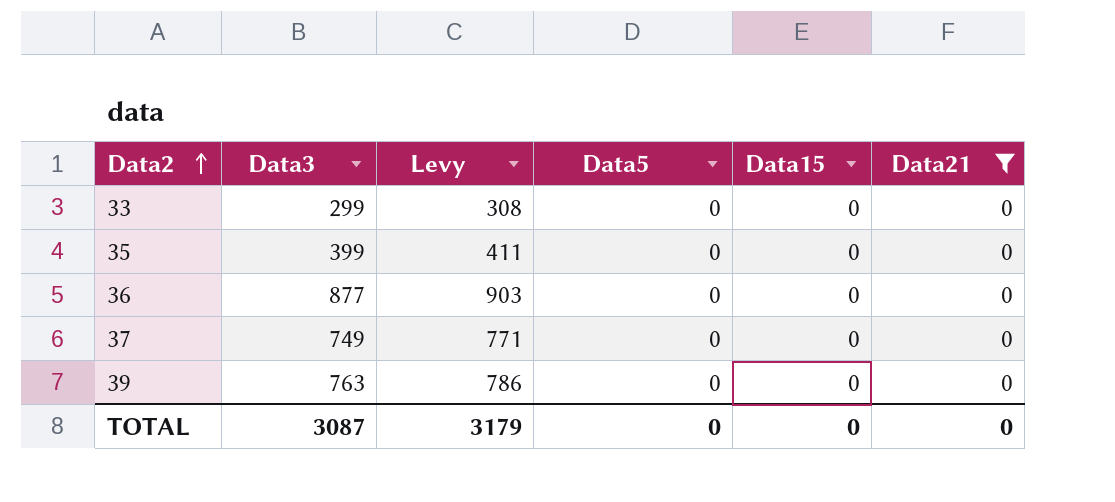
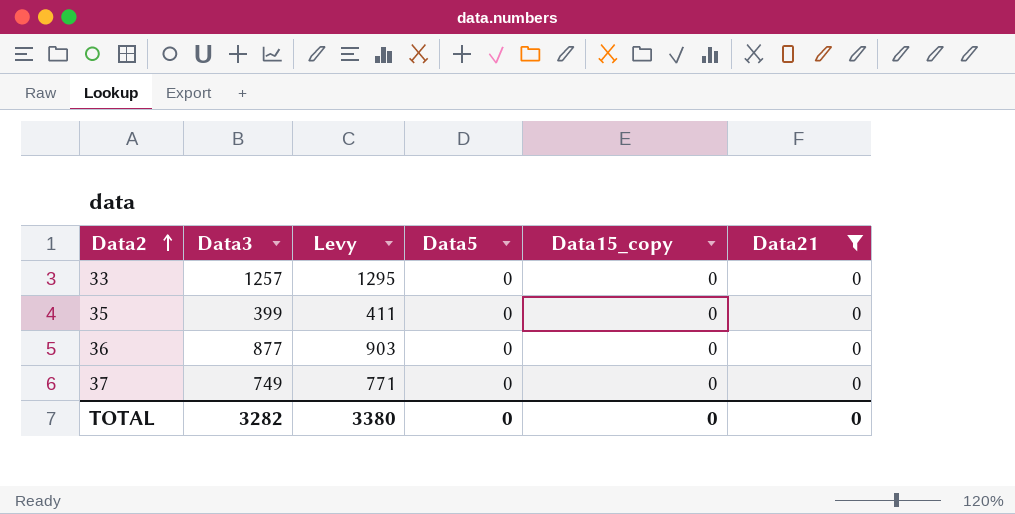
column name: Data15 -> Data15_copy
row 39: 763 | 786 | 0 | 0 | 0 -> none
33 | Data3: 299 -> 1257
33 | Levy: 308 -> 1295
TOTAL | Data3: 3087 -> 3282
TOTAL | Levy: 3179 -> 3380

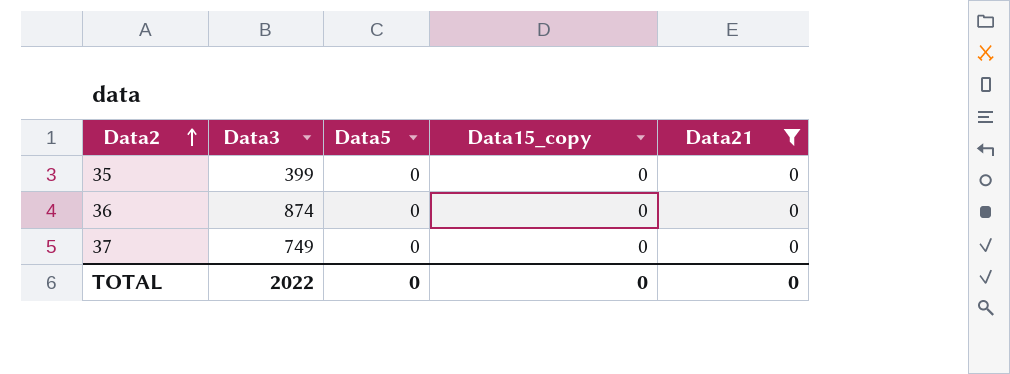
column Levy | formula: [Data3] * 1.03 -> none
row 33: 1257 | 1295 | 0 | 0 | 0 -> none
36 | Data3: 877 -> 874
TOTAL | Data3: 3282 -> 2022

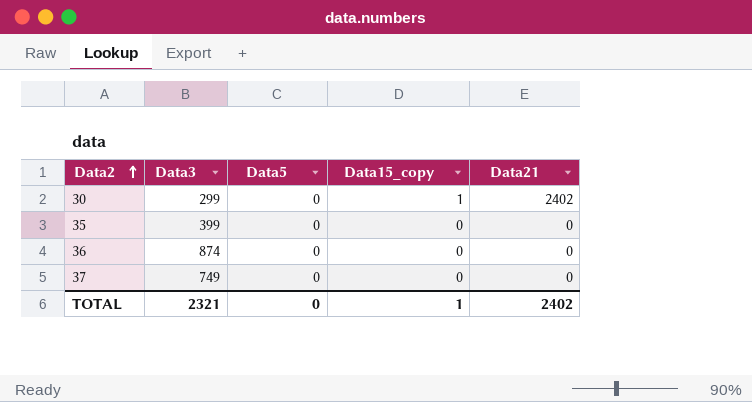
filter: Data21 = 0 -> none
TOTAL | Data3: 2022 -> 2321
TOTAL | Data15_copy: 0 -> 1
TOTAL | Data21: 0 -> 2402

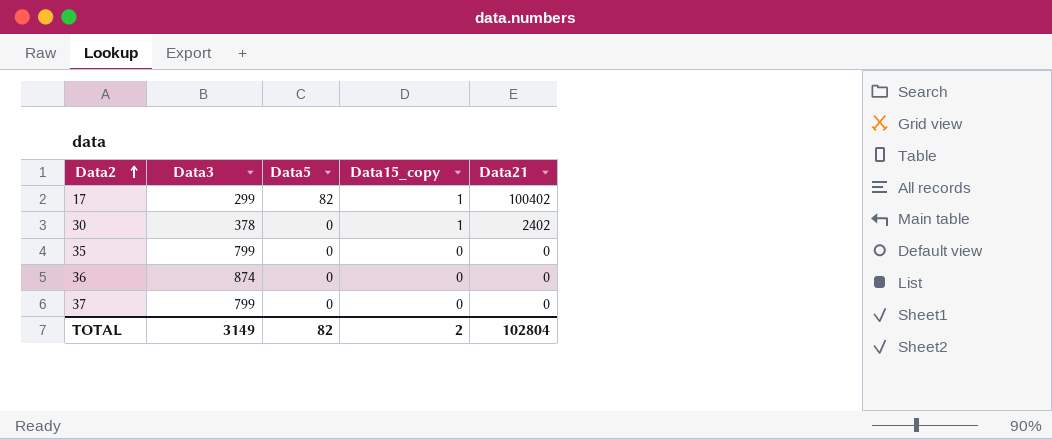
row 17: none -> 299 | 82 | 1 | 100402
30 | Data3: 299 -> 378
35 | Data3: 399 -> 799
37 | Data3: 749 -> 799
TOTAL | Data3: 2321 -> 3149
TOTAL | Data5: 0 -> 82
TOTAL | Data15_copy: 1 -> 2
TOTAL | Data21: 2402 -> 102804

